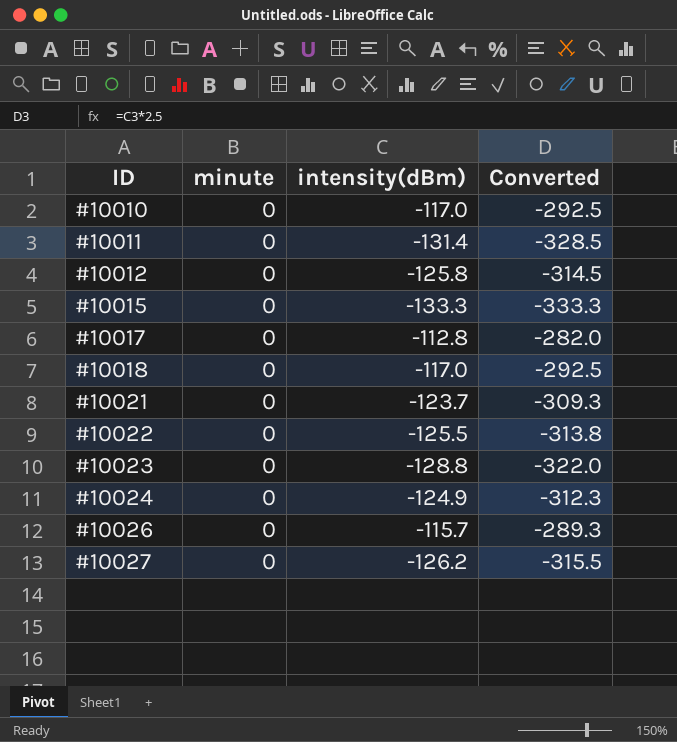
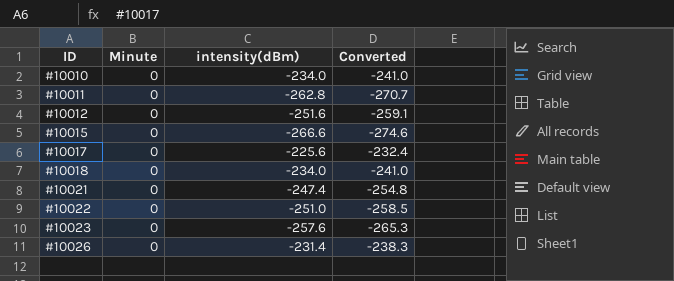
column name: minute -> Minute
column Converted | formula: [intensity(dBm)] * 2.5 -> [intensity(dBm)] * 1.03
row #10024: 0 | -124.9 | -312.3 -> none
row #10027: 0 | -126.2 | -315.5 -> none
#10010 | intensity(dBm): -117.0 -> -234.0
#10011 | intensity(dBm): -131.4 -> -262.8
#10012 | intensity(dBm): -125.8 -> -251.6
#10015 | intensity(dBm): -133.3 -> -266.6
#10017 | intensity(dBm): -112.8 -> -225.6
#10018 | intensity(dBm): -117.0 -> -234.0
#10021 | intensity(dBm): -123.7 -> -247.4
#10022 | intensity(dBm): -125.5 -> -251.0
#10023 | intensity(dBm): -128.8 -> -257.6
#10026 | intensity(dBm): -115.7 -> -231.4

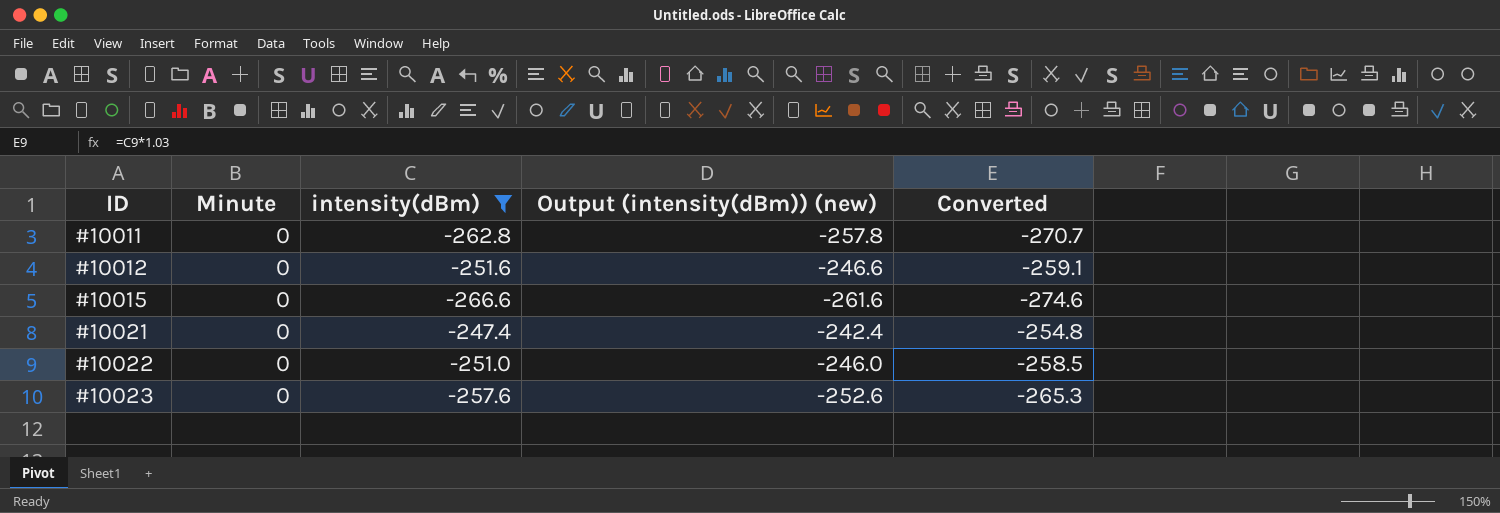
filter: none -> intensity(dBm) <= -247.4
column Output (intensity(dBm)) (new) | formula: none -> [intensity(dBm)] + 5

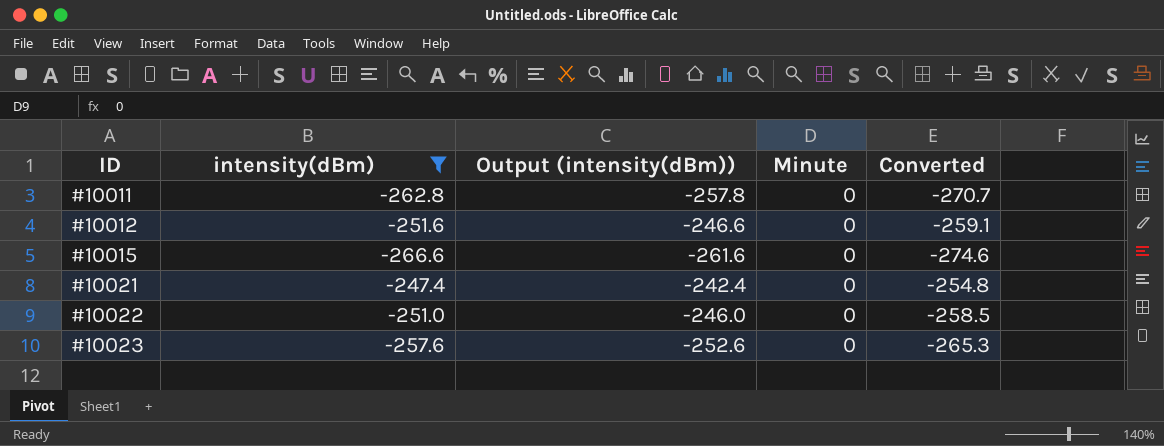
column name: Output (intensity(dBm)) (new) -> Output (intensity(dBm))
column Minute | position: 2 -> 4

